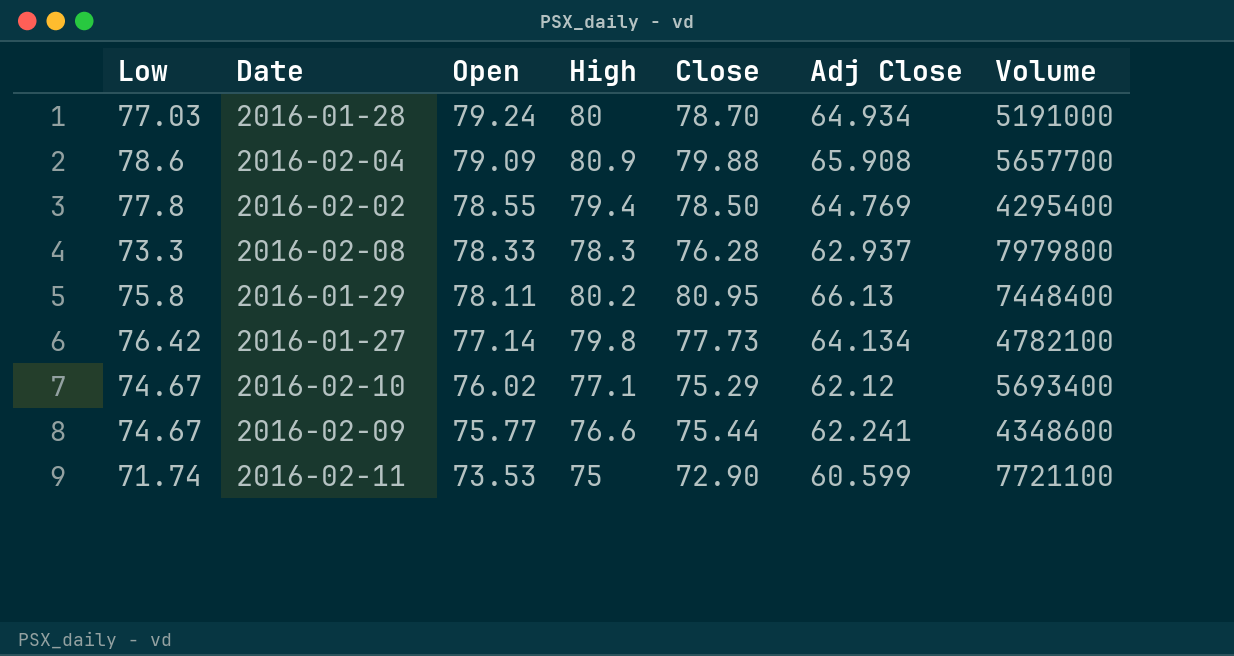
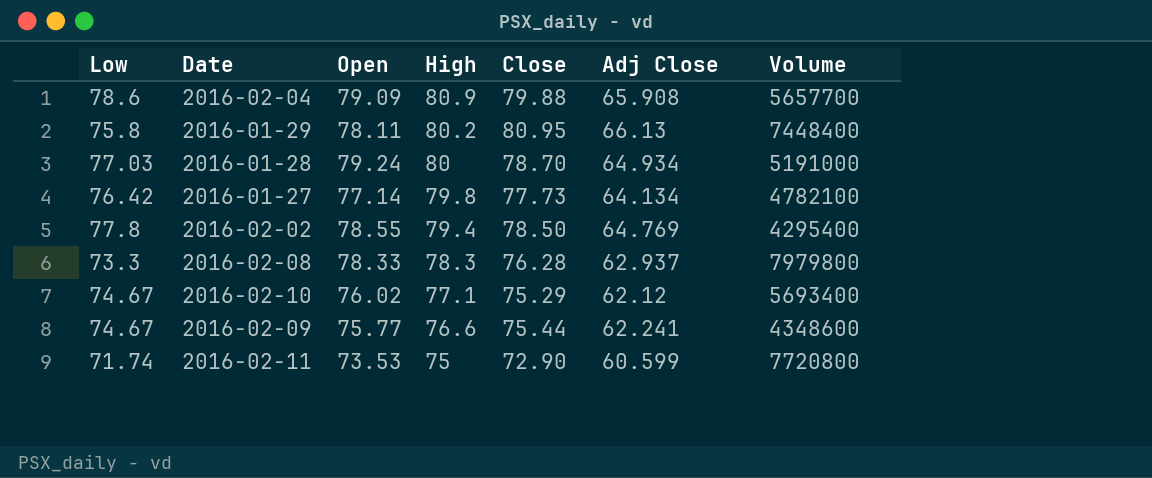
row order: Open descending -> High descending
2016-02-11 | Volume: 7721100 -> 7720800

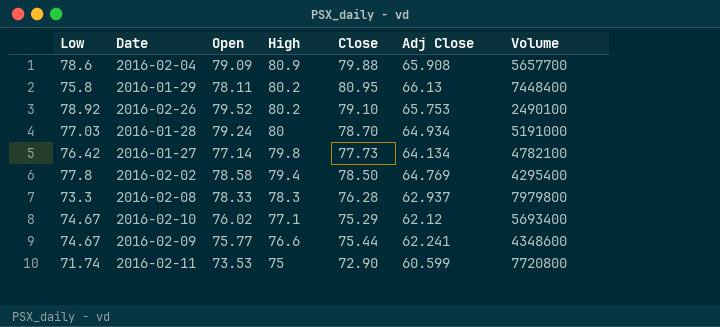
row 2016-02-26: none -> 78.92 | 79.52 | 80.2 | 79.10 | 65.753 | 2490100
2016-02-02 | Open: 78.55 -> 78.58

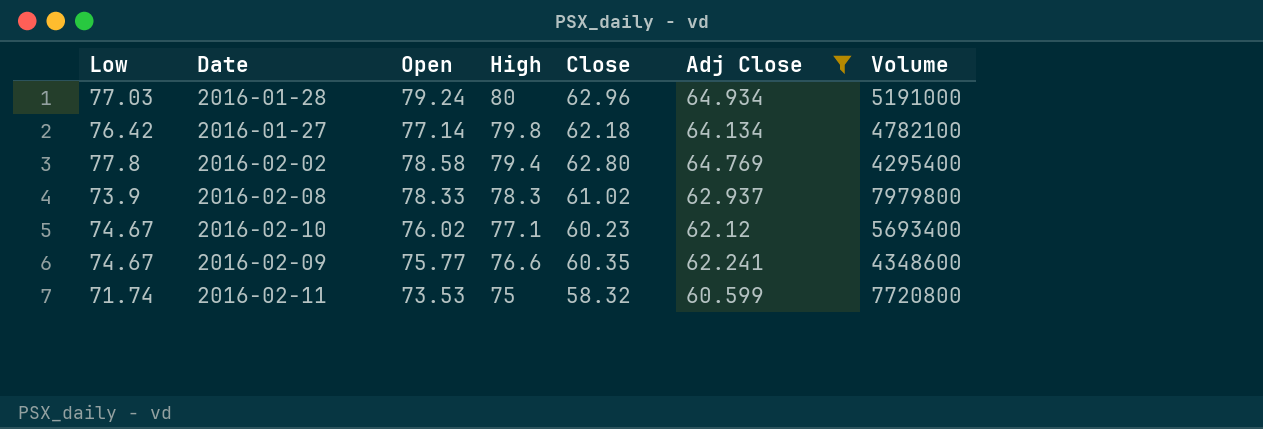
filter: none -> Adj Close <= 64.934
2016-01-28 | Close: 78.70 -> 62.96
2016-01-27 | Close: 77.73 -> 62.18
2016-02-02 | Close: 78.50 -> 62.80
2016-02-08 | Low: 73.3 -> 73.9
2016-02-08 | Close: 76.28 -> 61.02
2016-02-10 | Close: 75.29 -> 60.23
2016-02-09 | Close: 75.44 -> 60.35
2016-02-11 | Close: 72.90 -> 58.32

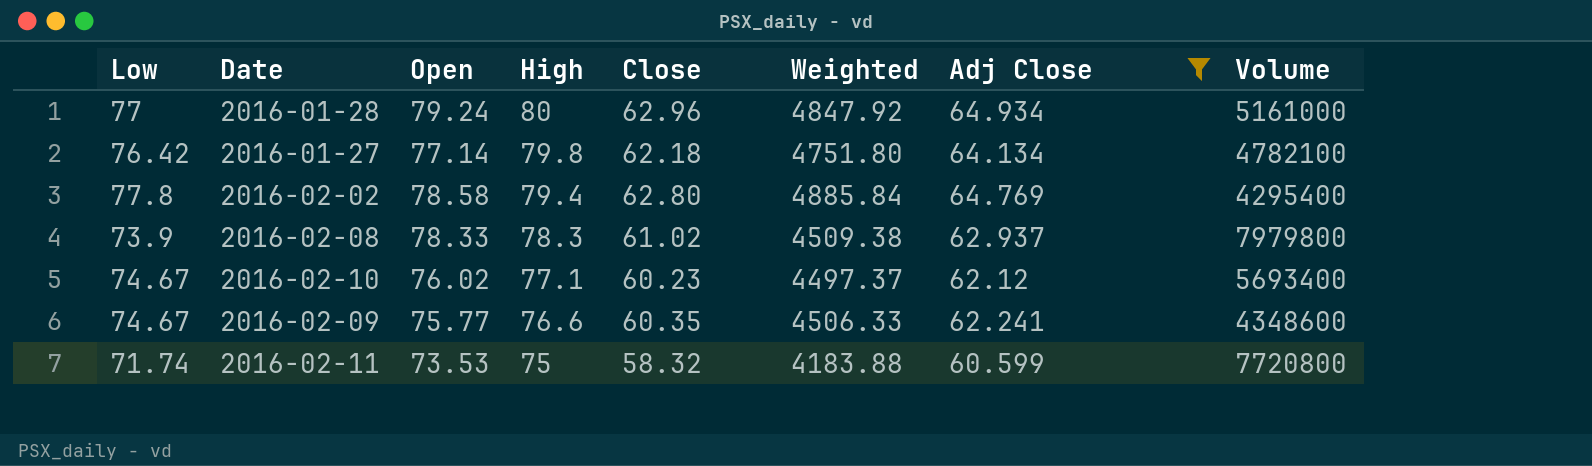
column Weighted | formula: none -> [Low] * [Close]
2016-01-28 | Low: 77.03 -> 77
2016-01-28 | Volume: 5191000 -> 5161000

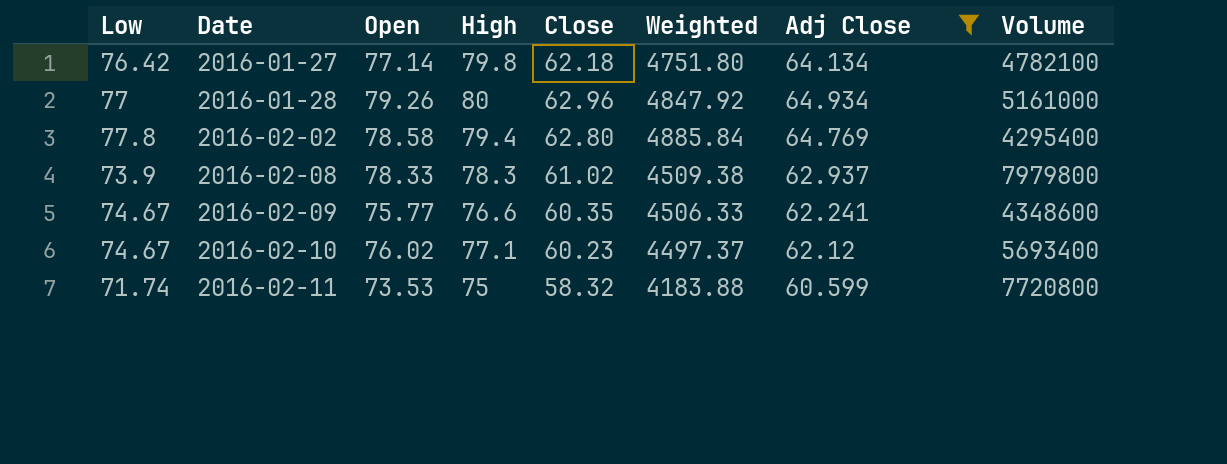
row order: High descending -> Date ascending
2016-01-28 | Open: 79.24 -> 79.26

